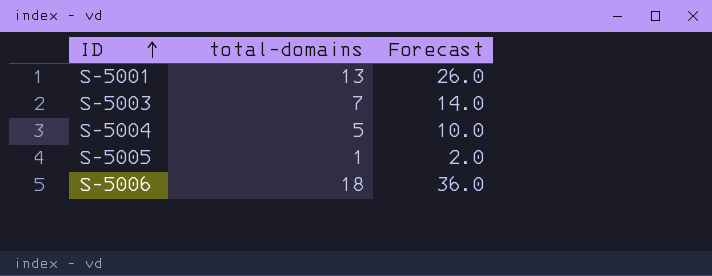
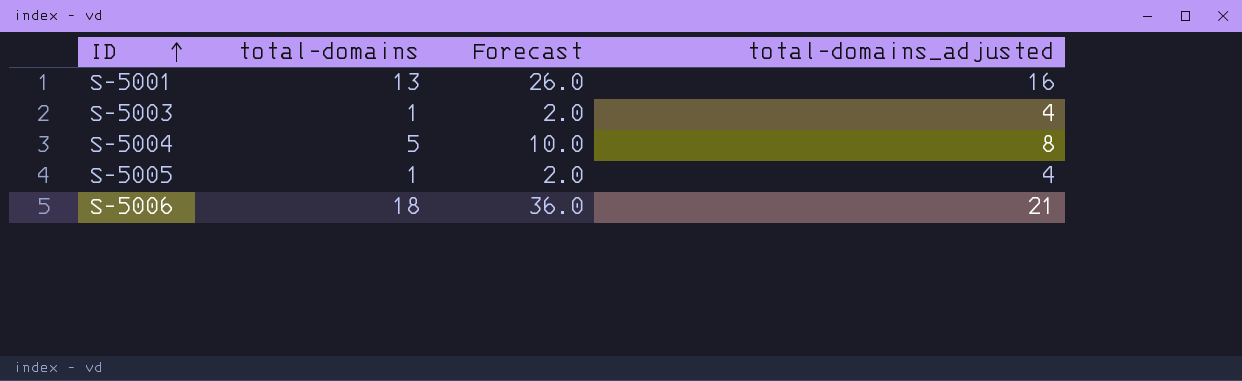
column total-domains_adjusted | formula: none -> [total-domains] + 3
S-5003 | total-domains: 7 -> 1
S-5003 | Forecast: 14.0 -> 2.0

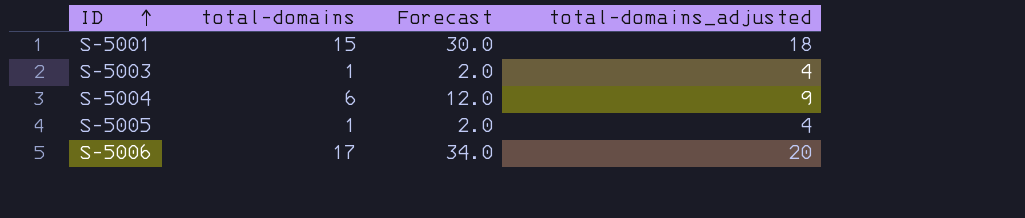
S-5001 | total-domains: 13 -> 15
S-5001 | Forecast: 26.0 -> 30.0
S-5001 | total-domains_adjusted: 16 -> 18
S-5004 | total-domains: 5 -> 6
S-5004 | Forecast: 10.0 -> 12.0
S-5004 | total-domains_adjusted: 8 -> 9
S-5006 | total-domains: 18 -> 17
S-5006 | Forecast: 36.0 -> 34.0
S-5006 | total-domains_adjusted: 21 -> 20

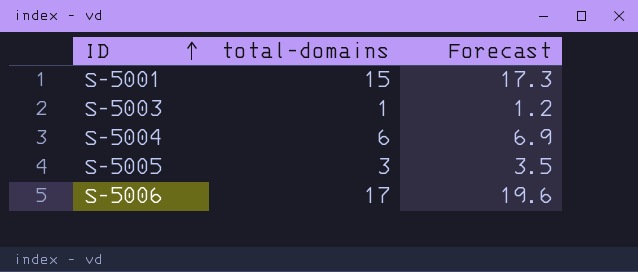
column total-domains_adjusted | formula: [total-domains] + 3 -> none
column Forecast | formula: [total-domains] * 2 -> [total-domains] * 1.15
S-5005 | total-domains: 1 -> 3

